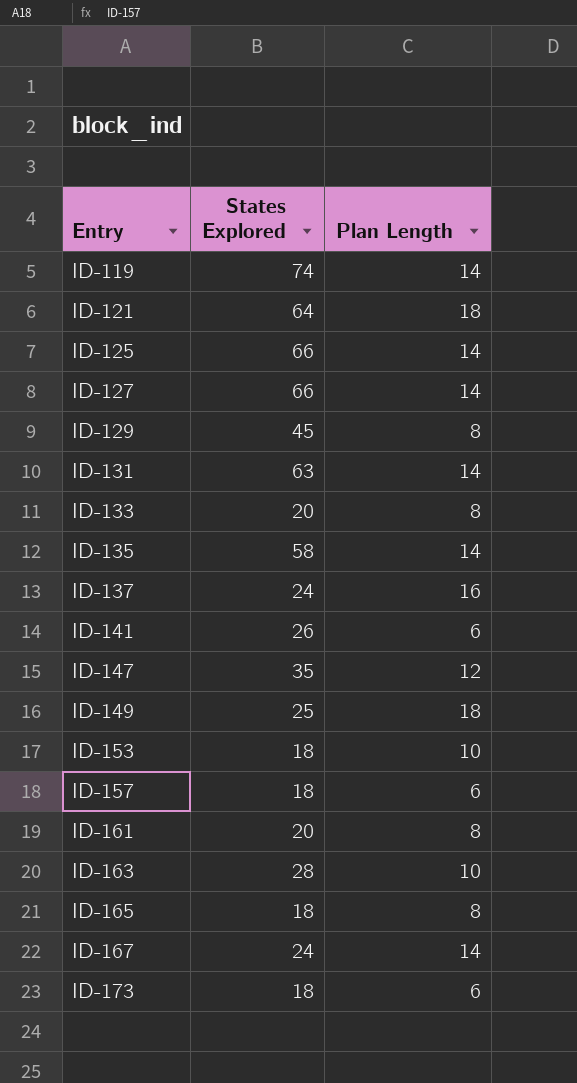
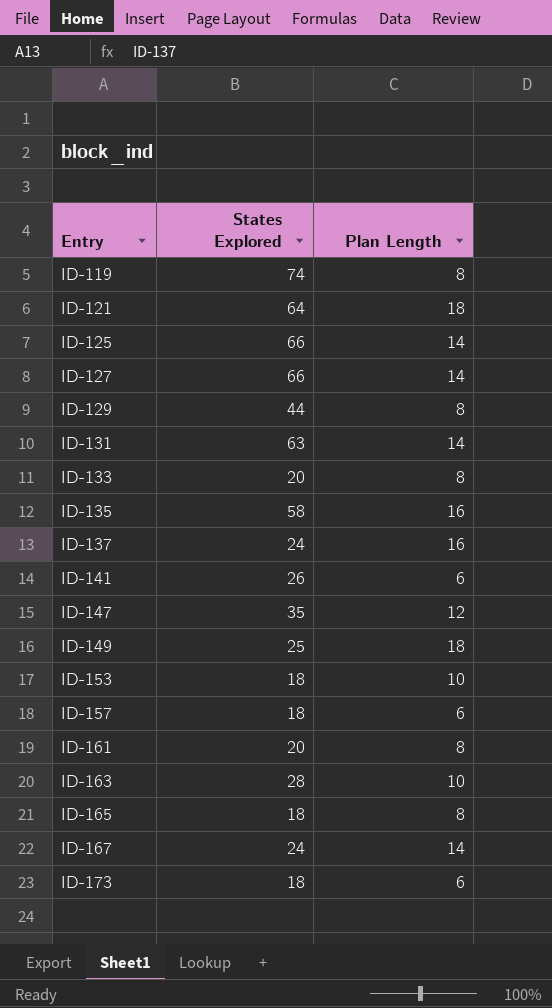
ID-119 | Plan Length: 14 -> 8
ID-129 | States Explored: 45 -> 44
ID-135 | Plan Length: 14 -> 16

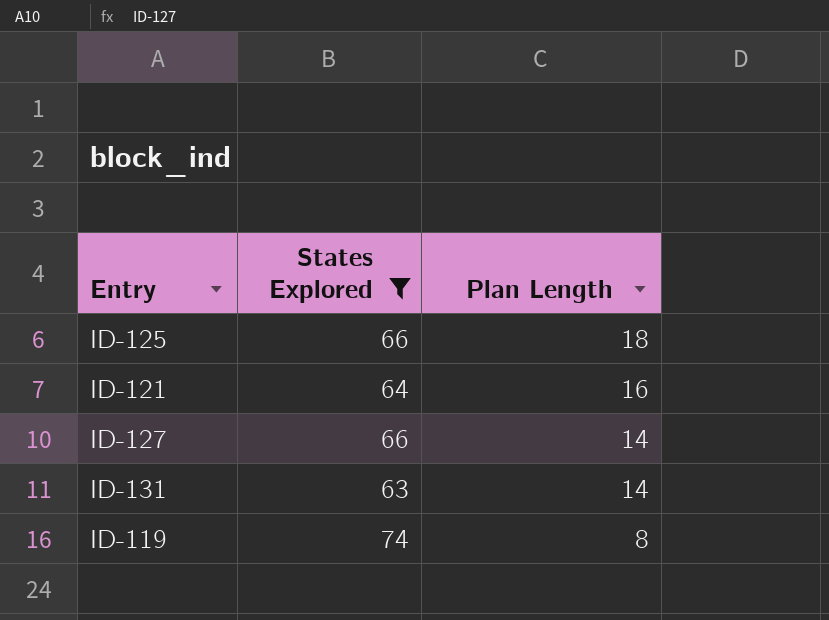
filter: none -> States Explored >= 63
row order: Entry ascending -> Plan Length descending
ID-125 | Plan Length: 14 -> 18
ID-121 | Plan Length: 18 -> 16

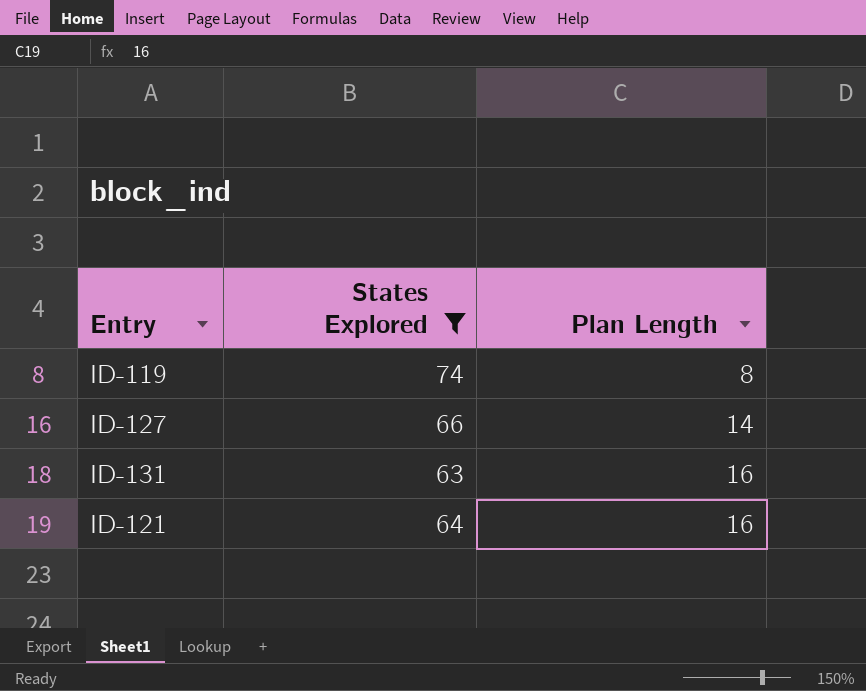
row order: Plan Length descending -> Plan Length ascending
row ID-125: 66 | 18 -> none
ID-131 | Plan Length: 14 -> 16

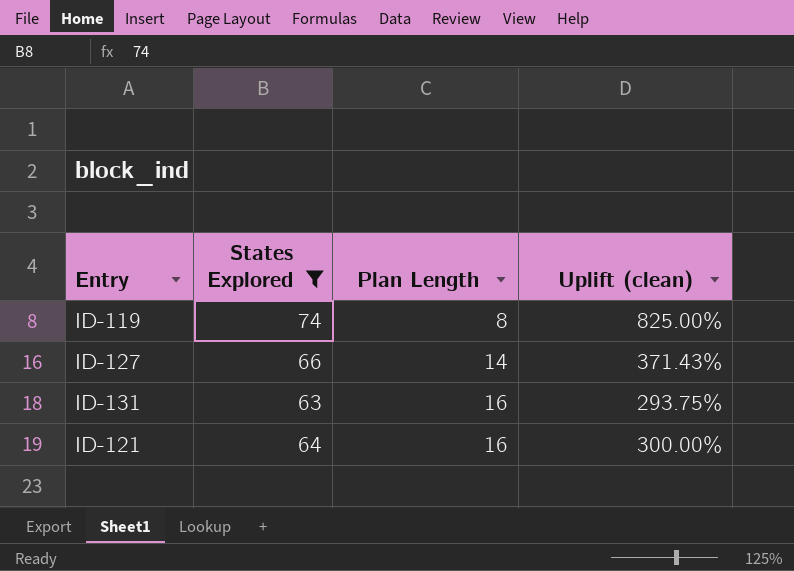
column Uplift (clean) | formula: none -> ([States Explored] - [Plan Length]) / [Plan Length]

